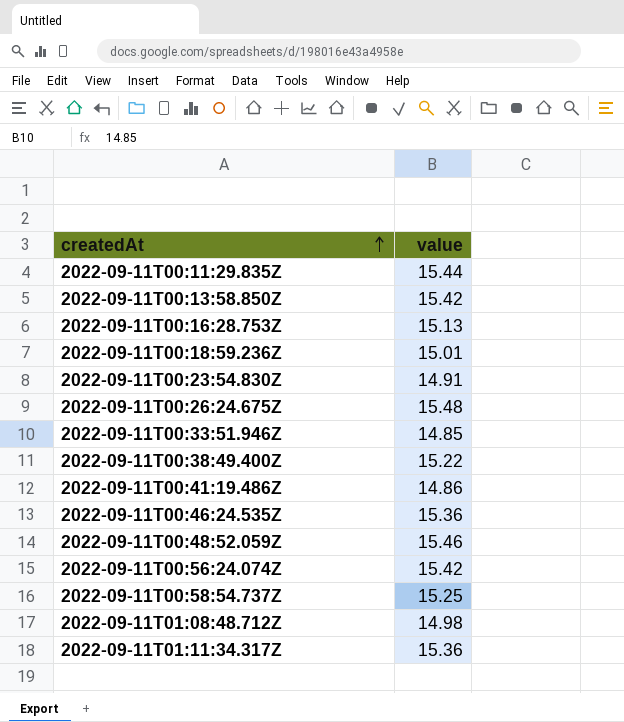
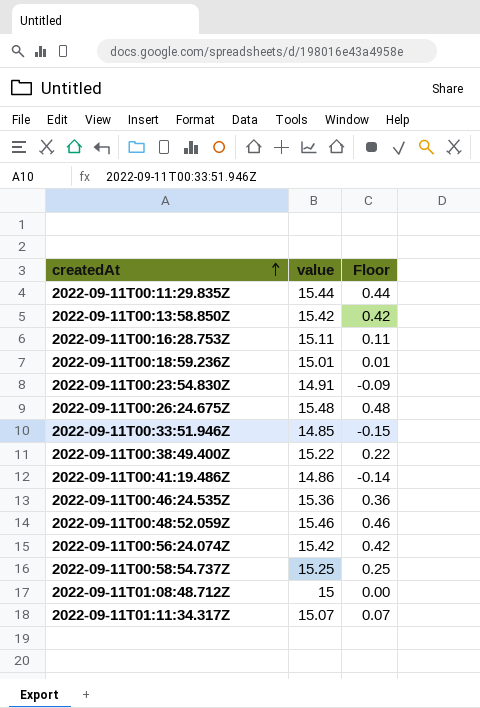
column Floor | formula: none -> [value] - 15
2022-09-11T00:16:28.753Z | value: 15.13 -> 15.11
2022-09-11T01:08:48.712Z | value: 14.98 -> 15
2022-09-11T01:11:34.317Z | value: 15.36 -> 15.07

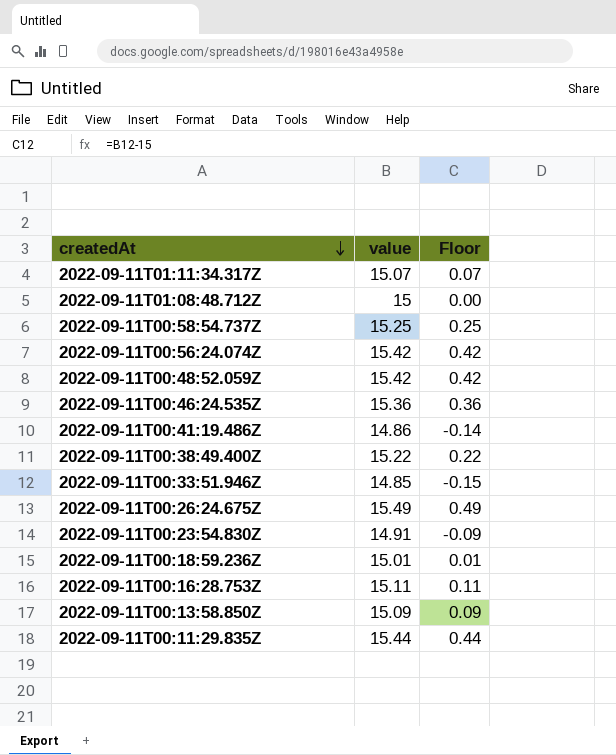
row order: createdAt ascending -> createdAt descending
2022-09-11T00:48:52.059Z | value: 15.46 -> 15.42
2022-09-11T00:48:52.059Z | Floor: 0.46 -> 0.42
2022-09-11T00:26:24.675Z | value: 15.48 -> 15.49
2022-09-11T00:26:24.675Z | Floor: 0.48 -> 0.49
2022-09-11T00:13:58.850Z | value: 15.42 -> 15.09
2022-09-11T00:13:58.850Z | Floor: 0.42 -> 0.09

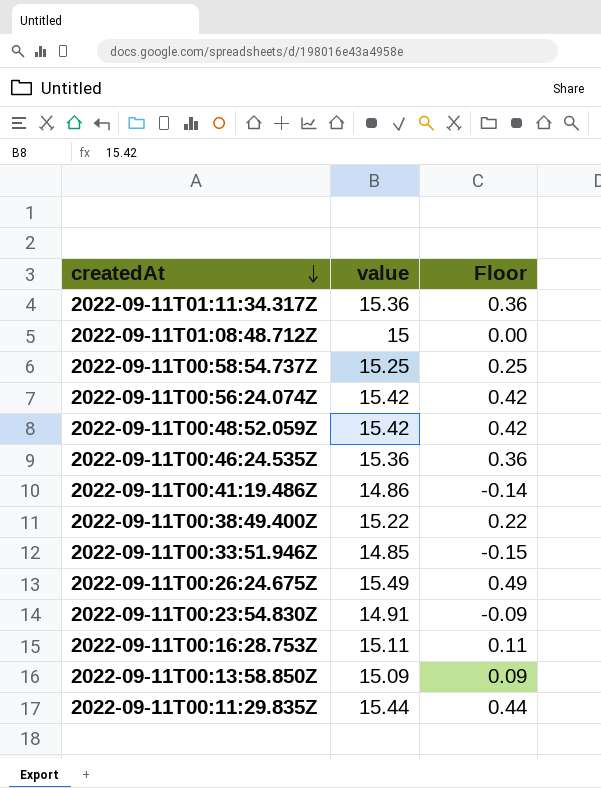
row 2022-09-11T00:18:59.236Z: 15.01 | 0.01 -> none
2022-09-11T01:11:34.317Z | value: 15.07 -> 15.36
2022-09-11T01:11:34.317Z | Floor: 0.07 -> 0.36

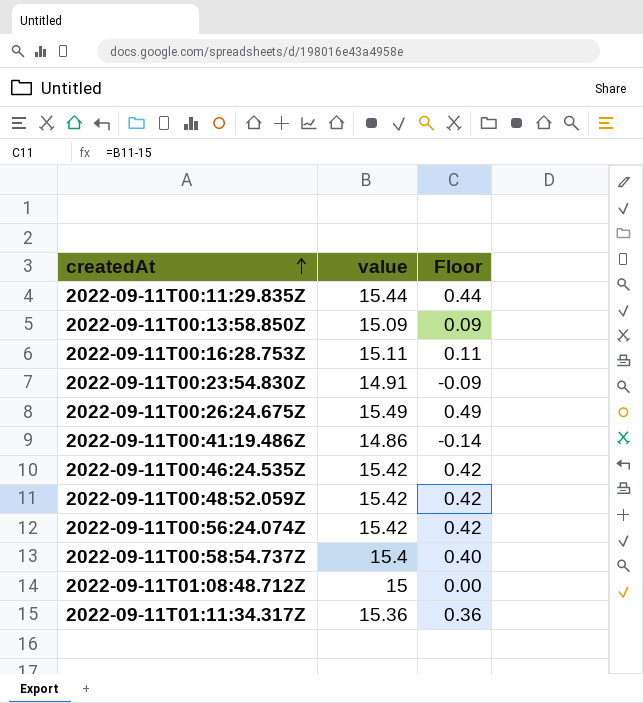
row order: createdAt descending -> createdAt ascending
row 2022-09-11T00:38:49.400Z: 15.22 | 0.22 -> none
row 2022-09-11T00:33:51.946Z: 14.85 | -0.15 -> none
2022-09-11T00:46:24.535Z | value: 15.36 -> 15.42
2022-09-11T00:46:24.535Z | Floor: 0.36 -> 0.42
2022-09-11T00:58:54.737Z | value: 15.25 -> 15.4
2022-09-11T00:58:54.737Z | Floor: 0.25 -> 0.40

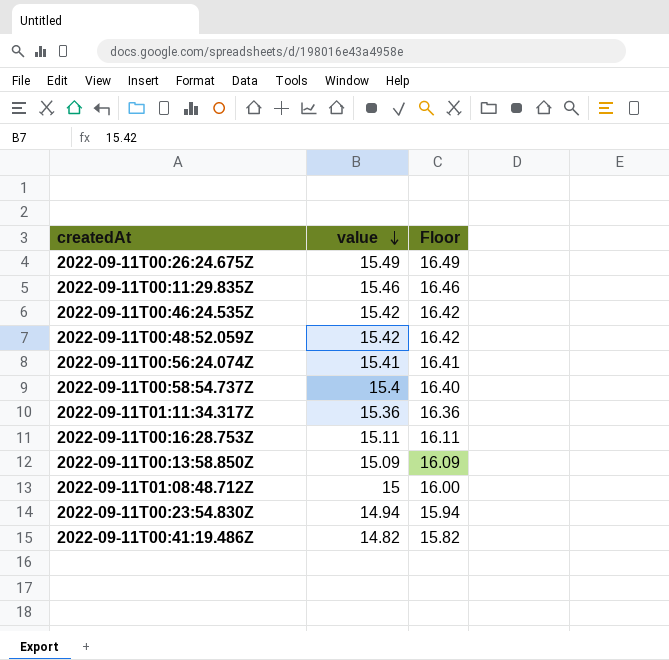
row order: createdAt ascending -> value descending
column Floor | formula: [value] - 15 -> [value] + 1
2022-09-11T00:11:29.835Z | value: 15.44 -> 15.46
2022-09-11T00:56:24.074Z | value: 15.42 -> 15.41
2022-09-11T00:23:54.830Z | value: 14.91 -> 14.94
2022-09-11T00:41:19.486Z | value: 14.86 -> 14.82

